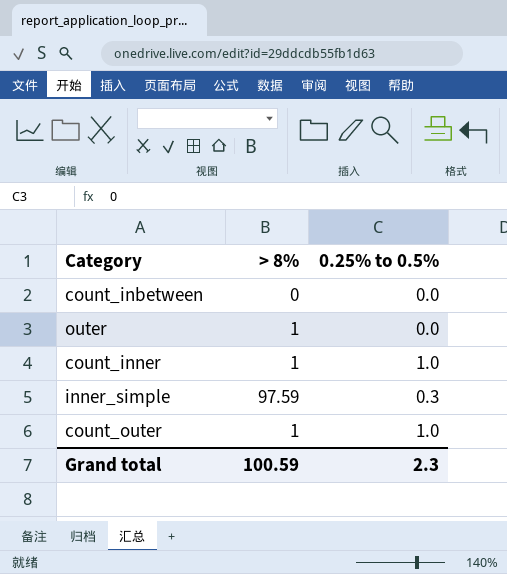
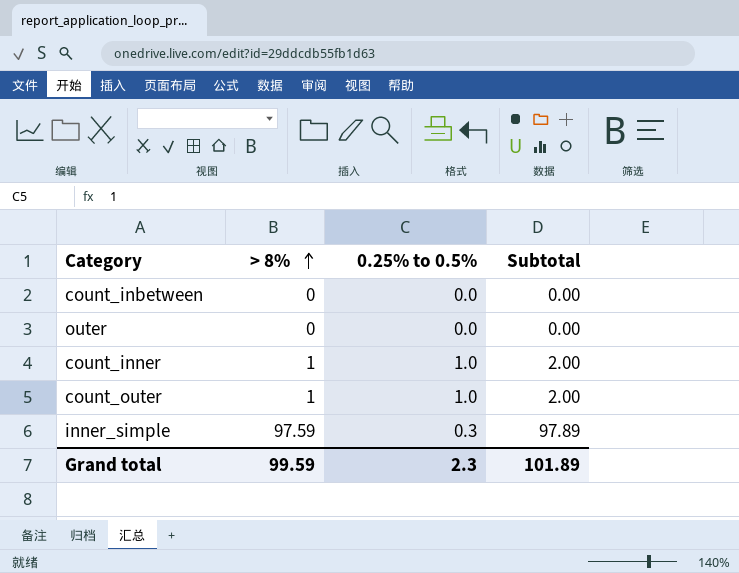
row order: none -> > 8% ascending
column Subtotal | formula: none -> [> 8%] + [0.25% to 0.5%]
outer | > 8%: 1 -> 0
Grand total | > 8%: 100.59 -> 99.59

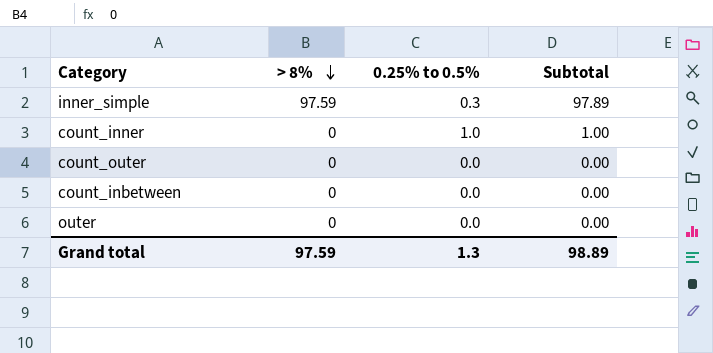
row order: > 8% ascending -> > 8% descending
count_inner | > 8%: 1 -> 0
count_inner | Subtotal: 2.00 -> 1.00
count_outer | > 8%: 1 -> 0
count_outer | 0.25% to 0.5%: 1.0 -> 0.0
count_outer | Subtotal: 2.00 -> 0.00
Grand total | > 8%: 99.59 -> 97.59
Grand total | 0.25% to 0.5%: 2.3 -> 1.3
Grand total | Subtotal: 101.89 -> 98.89

